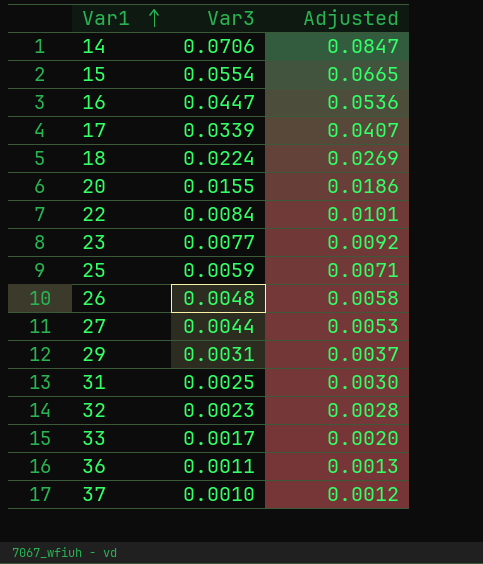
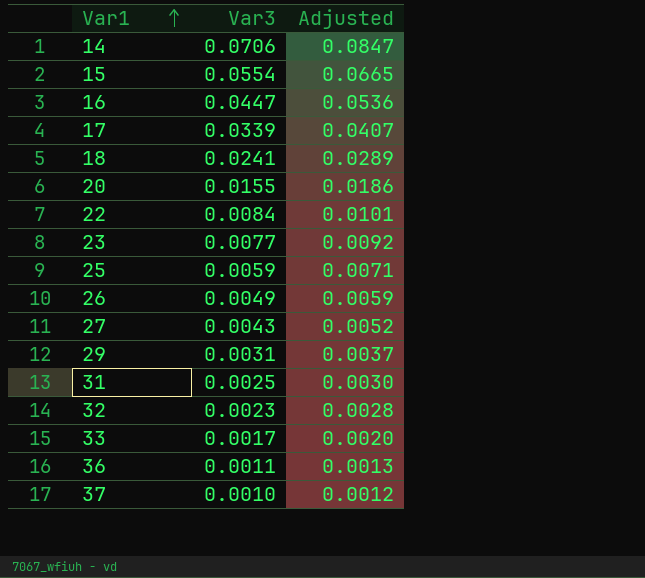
18 | Var3: 0.0224 -> 0.0241
18 | Adjusted: 0.0269 -> 0.0289
26 | Var3: 0.0048 -> 0.0049
26 | Adjusted: 0.0058 -> 0.0059
27 | Var3: 0.0044 -> 0.0043
27 | Adjusted: 0.0053 -> 0.0052

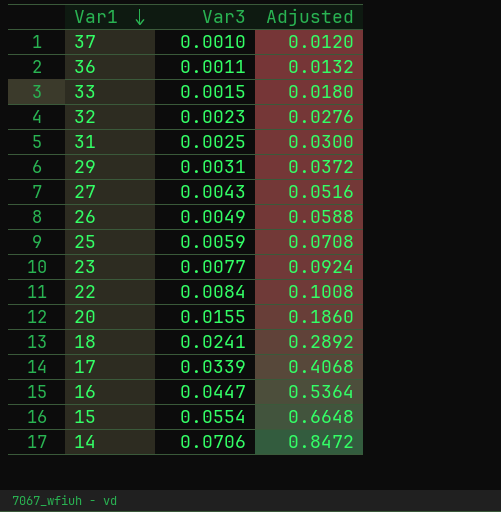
row order: Var1 ascending -> Var1 descending
column Adjusted | formula: [Var3] * 1.2 -> [Var3] * 12
33 | Var3: 0.0017 -> 0.0015

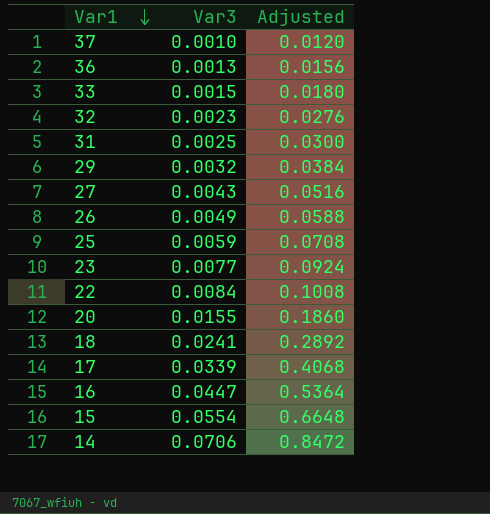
36 | Var3: 0.0011 -> 0.0013
36 | Adjusted: 0.0132 -> 0.0156
29 | Var3: 0.0031 -> 0.0032
29 | Adjusted: 0.0372 -> 0.0384

